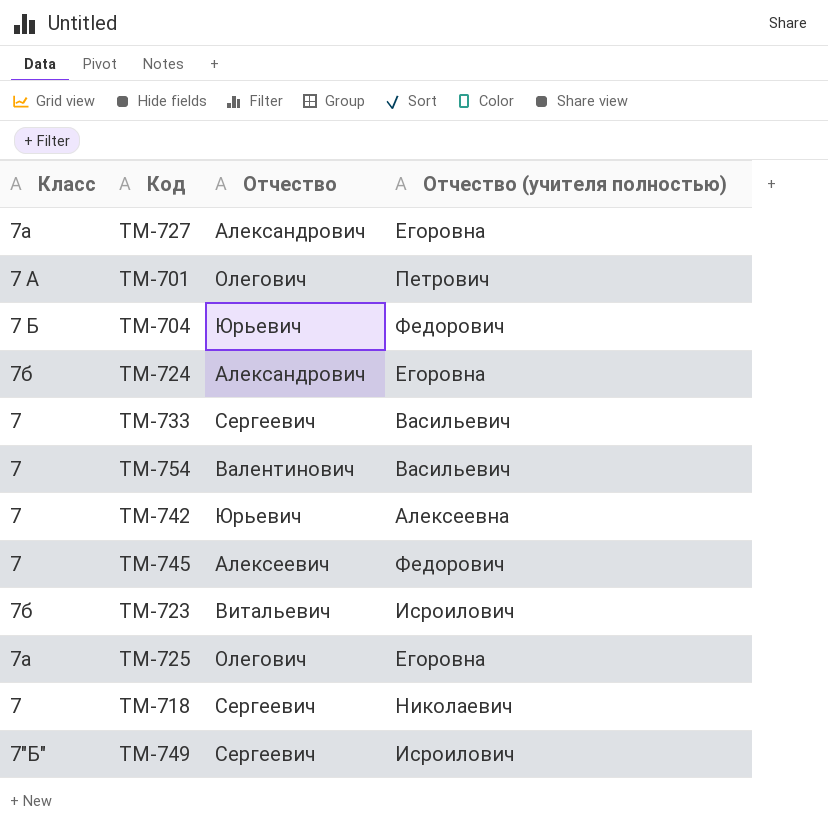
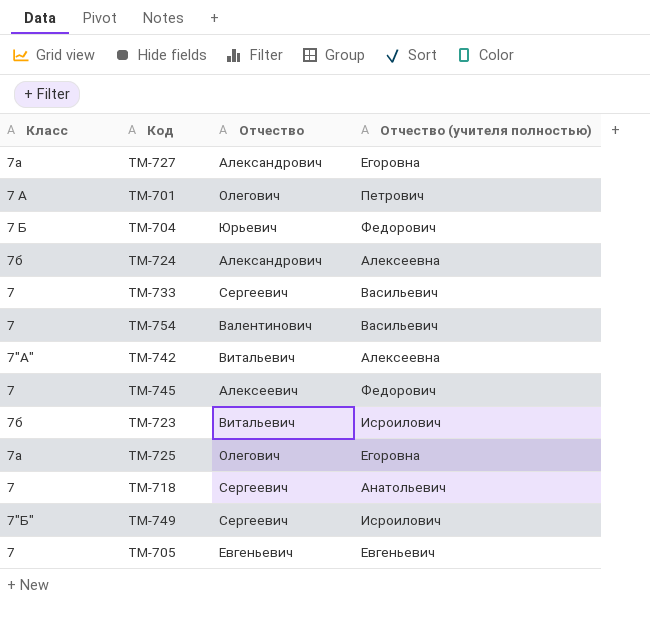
ТМ-724 | Отчество (учителя полностью): Егоровна -> Алексеевна
ТМ-742 | Класс: 7 -> 7"А"
ТМ-742 | Отчество: Юрьевич -> Витальевич
ТМ-718 | Отчество (учителя полностью): Николаевич -> Анатольевич
row ТМ-705: none -> 7 | Евгеньевич | Евгеньевич

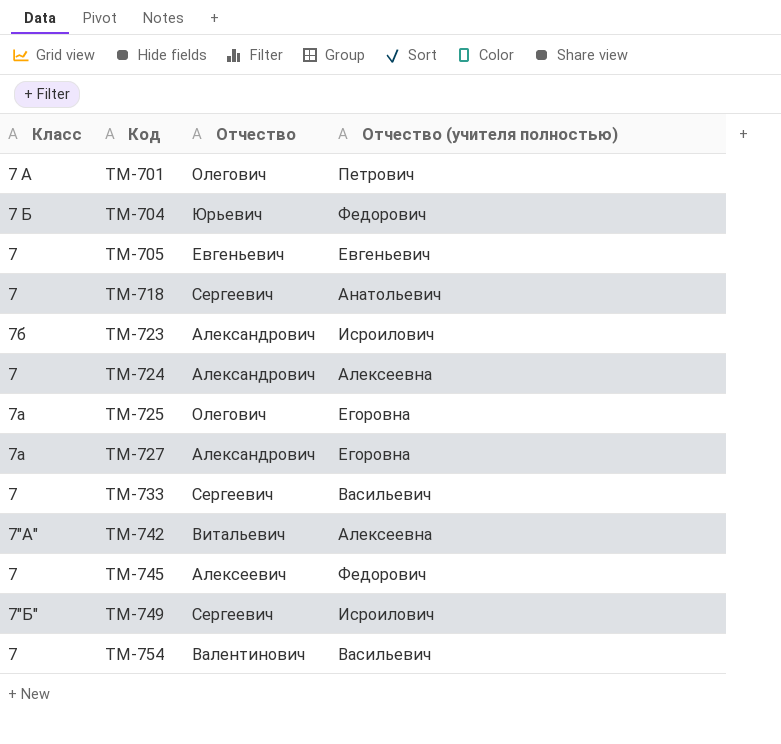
row order: none -> Код ascending
ТМ-723 | Отчество: Витальевич -> Александрович
ТМ-724 | Класс: 7б -> 7

